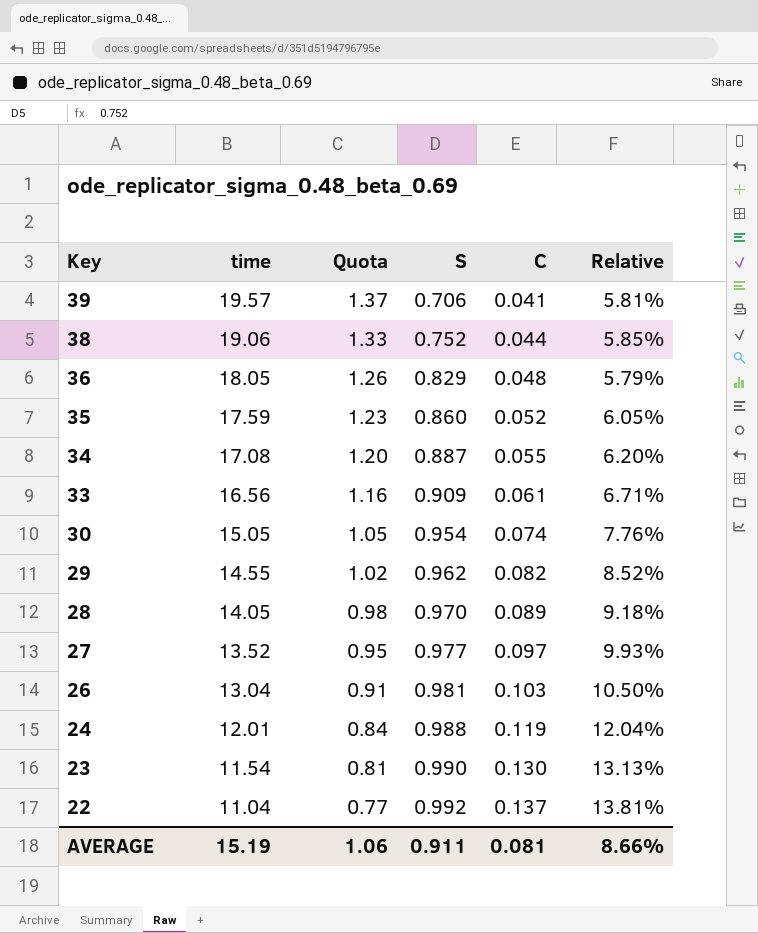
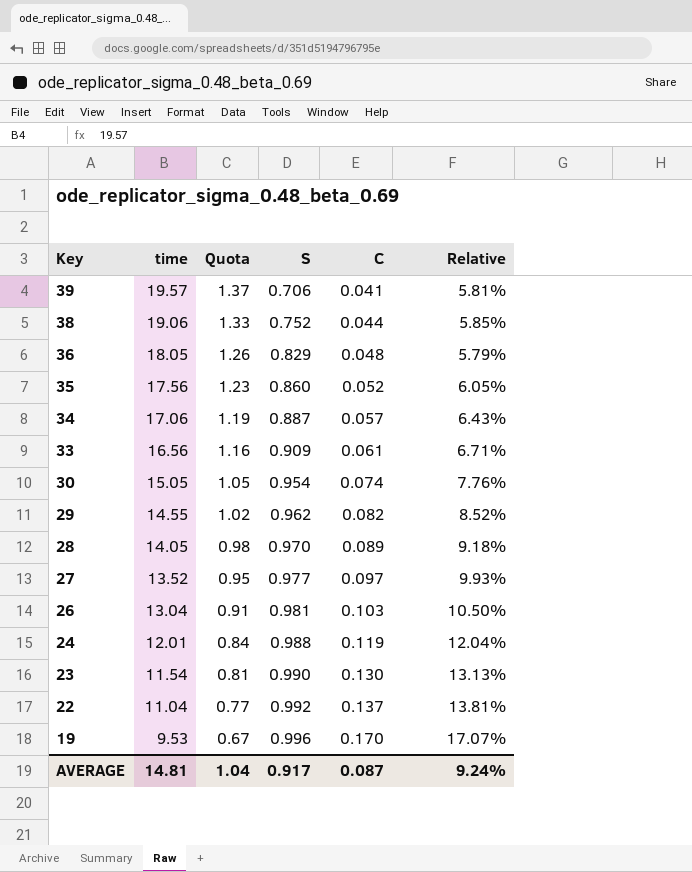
35 | time: 17.59 -> 17.56
34 | time: 17.08 -> 17.06
34 | Quota: 1.20 -> 1.19
34 | C: 0.055 -> 0.057
34 | Relative: 6.20% -> 6.43%
row 19: none -> 9.53 | 0.67 | 0.996 | 0.170 | 17.07%
AVERAGE | time: 15.19 -> 14.81
AVERAGE | Quota: 1.06 -> 1.04
AVERAGE | S: 0.911 -> 0.917
AVERAGE | C: 0.081 -> 0.087
AVERAGE | Relative: 8.66% -> 9.24%

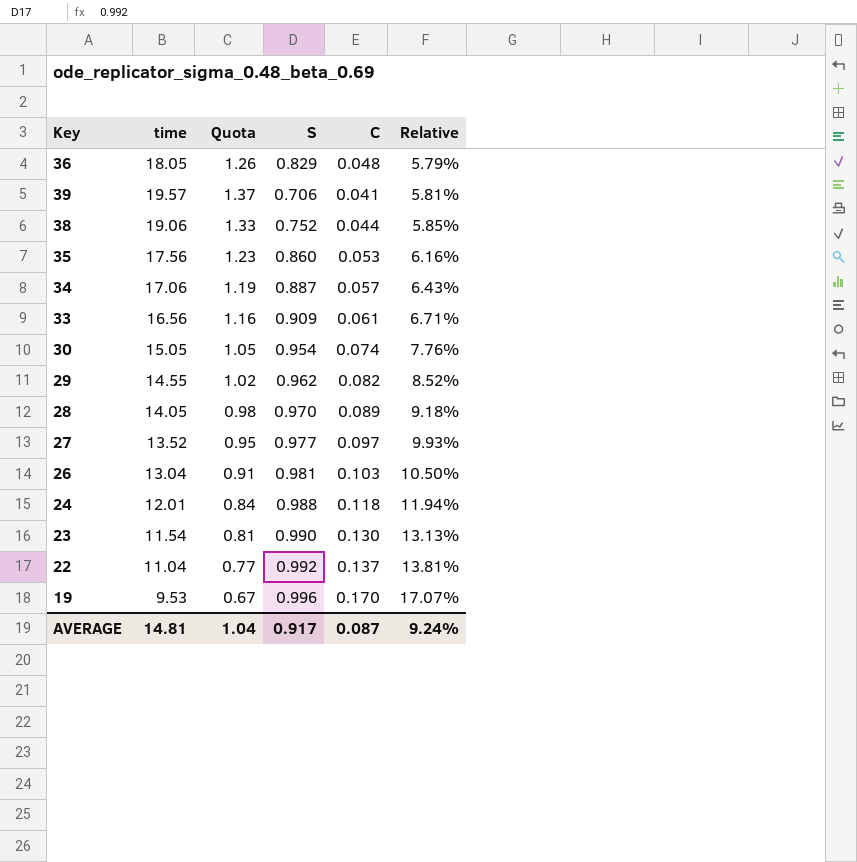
row order: Key descending -> Relative ascending
35 | C: 0.052 -> 0.053
35 | Relative: 6.05% -> 6.16%
24 | C: 0.119 -> 0.118
24 | Relative: 12.04% -> 11.94%

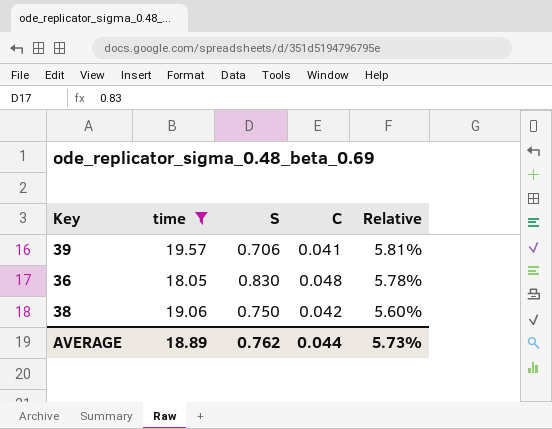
filter: none -> time >= 18.05
row order: Relative ascending -> Relative descending
column Quota | formula: [time] * 0.07 -> none
36 | S: 0.829 -> 0.830
36 | Relative: 5.79% -> 5.78%
38 | S: 0.752 -> 0.750
38 | C: 0.044 -> 0.042
38 | Relative: 5.85% -> 5.60%
AVERAGE | time: 14.81 -> 18.89
AVERAGE | S: 0.917 -> 0.762
AVERAGE | C: 0.087 -> 0.044
AVERAGE | Relative: 9.24% -> 5.73%

